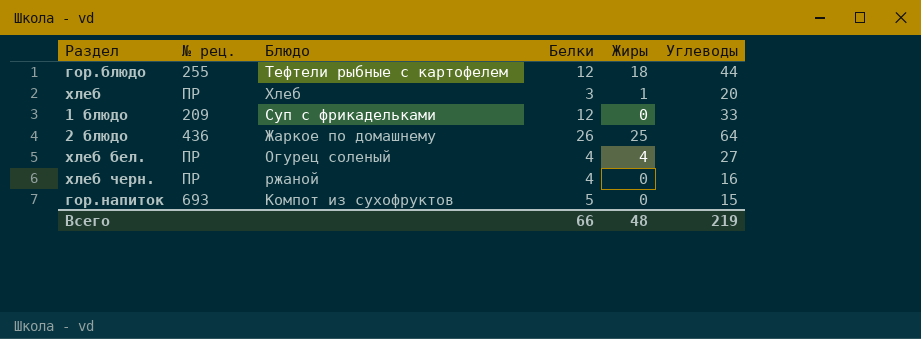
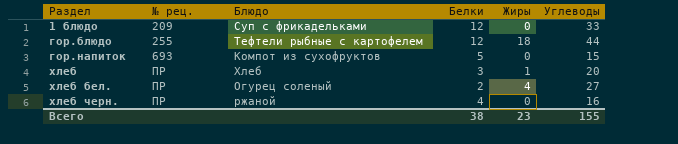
row order: none -> Раздел ascending
row 2 блюдо: 436 | Жаркое по домашнему | 26 | 25 | 64 -> none
хлеб бел. | Белки: 4 -> 2
Всего | Белки: 66 -> 38
Всего | Жиры: 48 -> 23
Всего | Углеводы: 219 -> 155

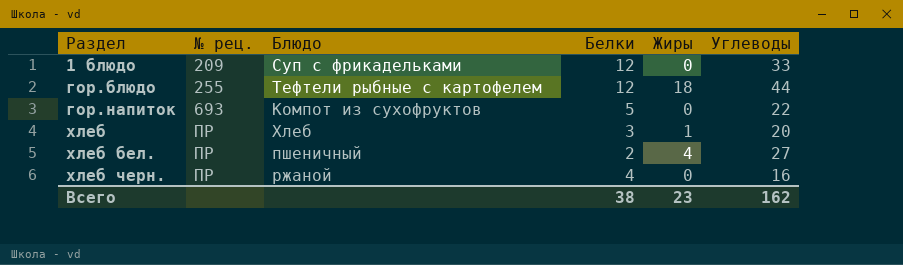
гор.напиток | Углеводы: 15 -> 22
хлеб бел. | Блюдо: Огурец соленый -> пшеничный
Всего | Углеводы: 155 -> 162

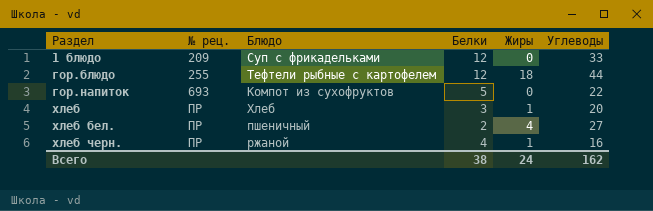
хлеб черн. | Жиры: 0 -> 1
Всего | Жиры: 23 -> 24

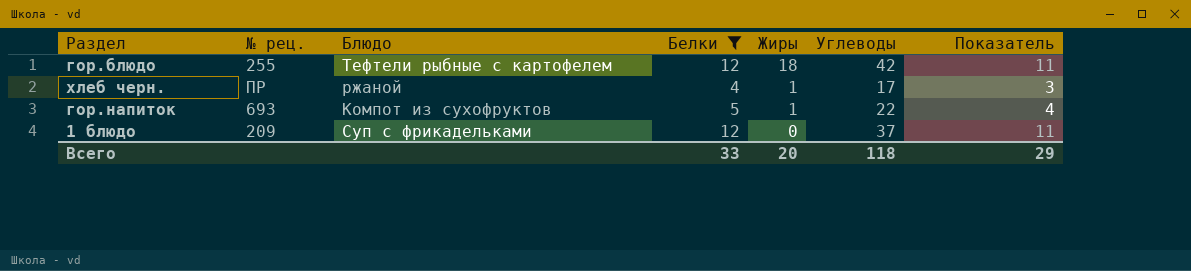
filter: none -> Белки >= 4
row order: Раздел ascending -> Жиры descending
column Показатель | formula: none -> [Белки] - 1
гор.блюдо | Углеводы: 44 -> 42
хлеб черн. | Углеводы: 16 -> 17
гор.напиток | Жиры: 0 -> 1
1 блюдо | Углеводы: 33 -> 37
Всего | Белки: 38 -> 33
Всего | Жиры: 24 -> 20
Всего | Углеводы: 162 -> 118

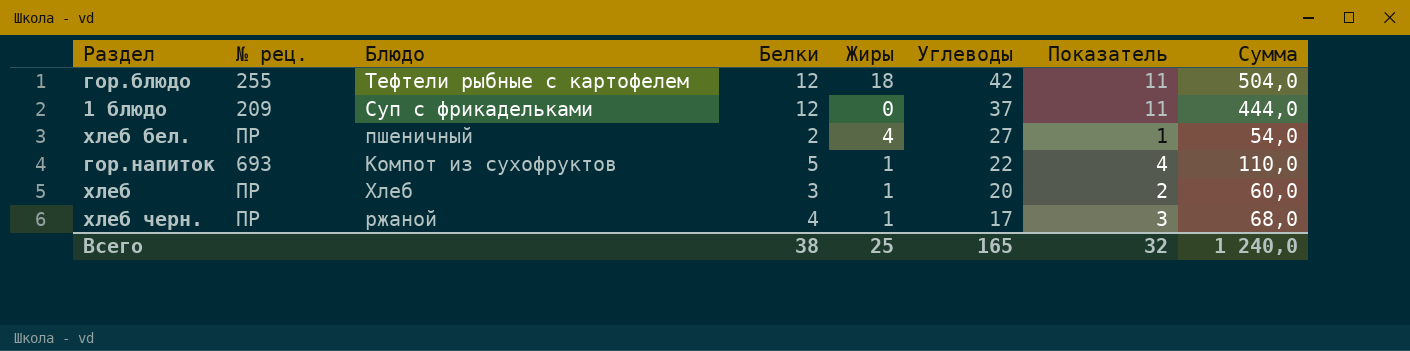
filter: Белки >= 4 -> none
row order: Жиры descending -> Углеводы descending
column Сумма | formula: none -> [Белки] * [Углеводы]
Всего | Белки: 33 -> 38
Всего | Жиры: 20 -> 25
Всего | Углеводы: 118 -> 165
Всего | Показатель: 29 -> 32

